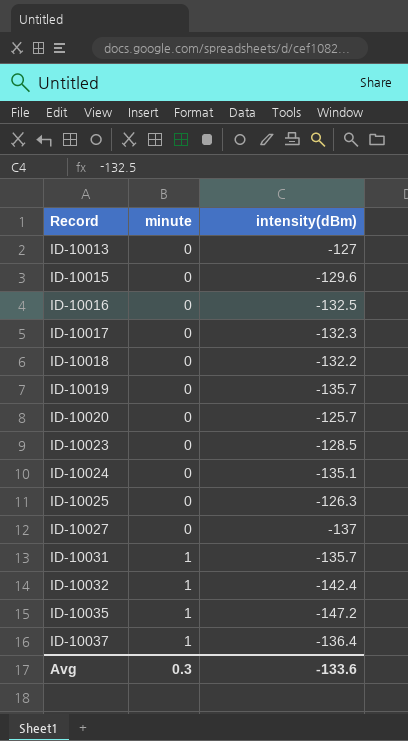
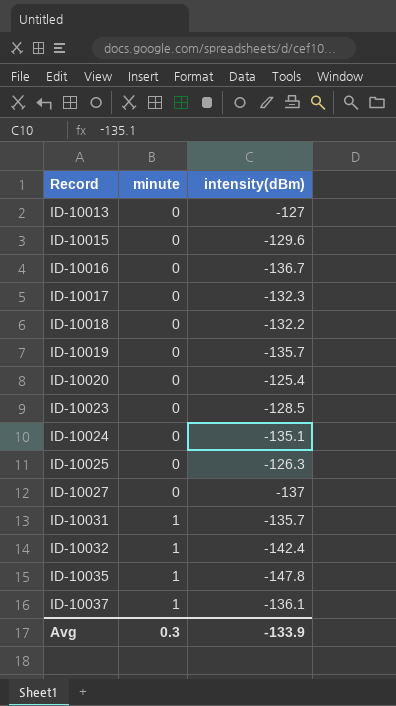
ID-10016 | intensity(dBm): -132.5 -> -136.7
ID-10020 | intensity(dBm): -125.7 -> -125.4
ID-10035 | intensity(dBm): -147.2 -> -147.8
ID-10037 | intensity(dBm): -136.4 -> -136.1
Avg | intensity(dBm): -133.6 -> -133.9

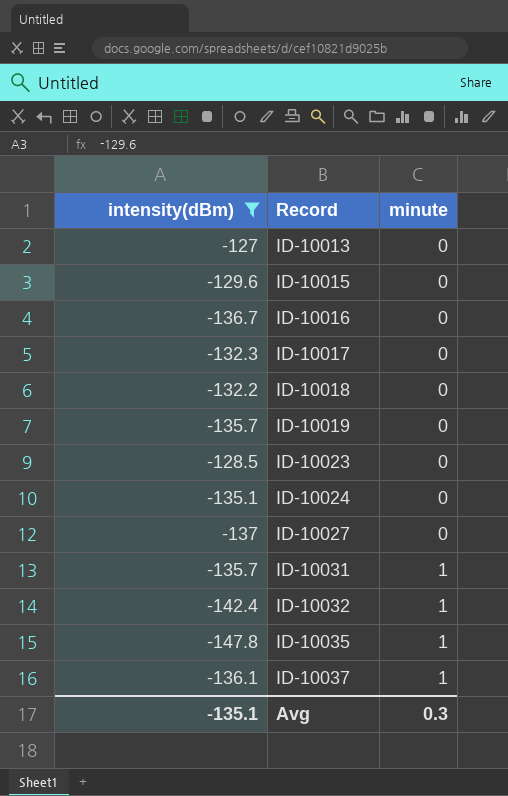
filter: none -> intensity(dBm) <= -127
column intensity(dBm) | position: 3 -> 1
Avg | intensity(dBm): -133.9 -> -135.1

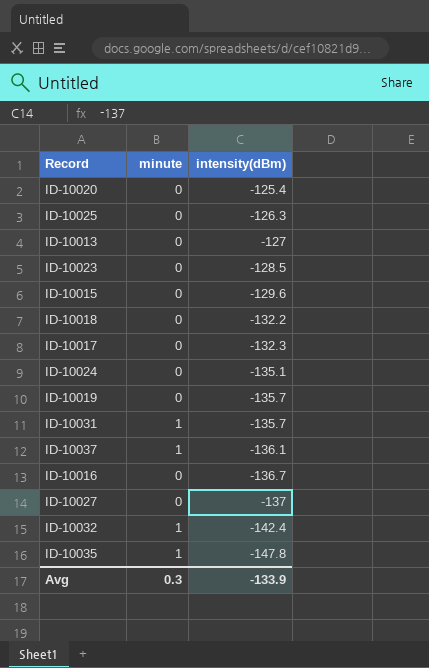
filter: intensity(dBm) <= -127 -> none
row order: Record ascending -> intensity(dBm) descending
column intensity(dBm) | position: 1 -> 3
Avg | intensity(dBm): -135.1 -> -133.9

